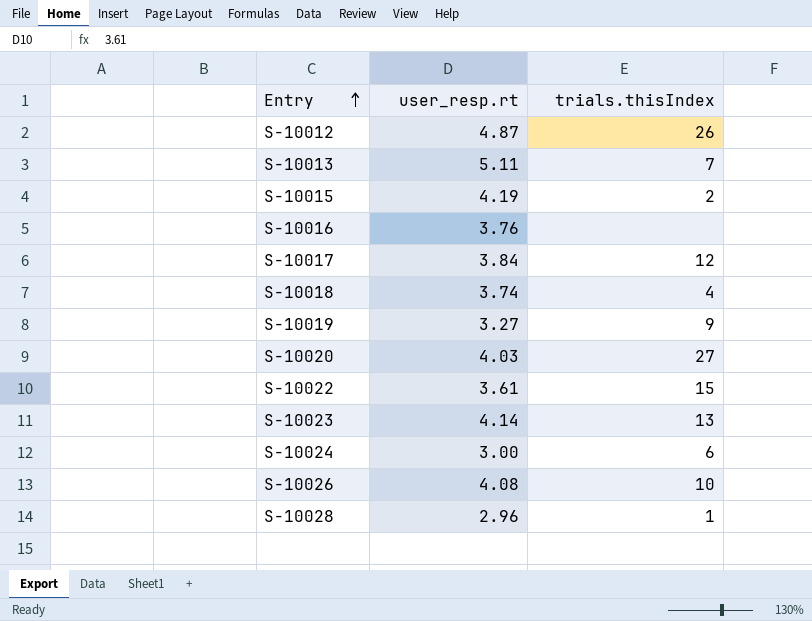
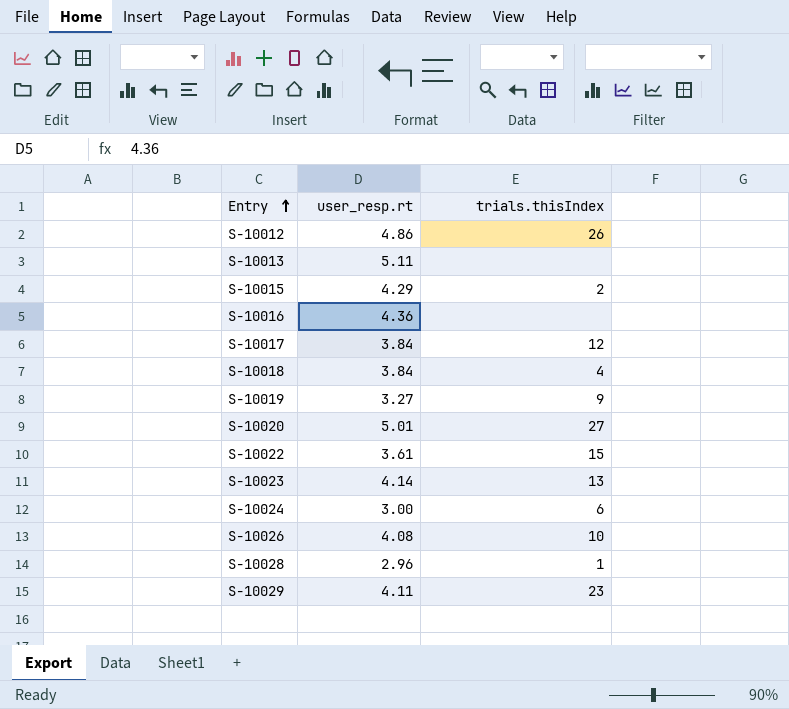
S-10012 | user_resp.rt: 4.87 -> 4.86
S-10013 | trials.thisIndex: 7 -> none
S-10015 | user_resp.rt: 4.19 -> 4.29
S-10016 | user_resp.rt: 3.76 -> 4.36
S-10018 | user_resp.rt: 3.74 -> 3.84
S-10020 | user_resp.rt: 4.03 -> 5.01
row S-10029: none -> 4.11 | 23

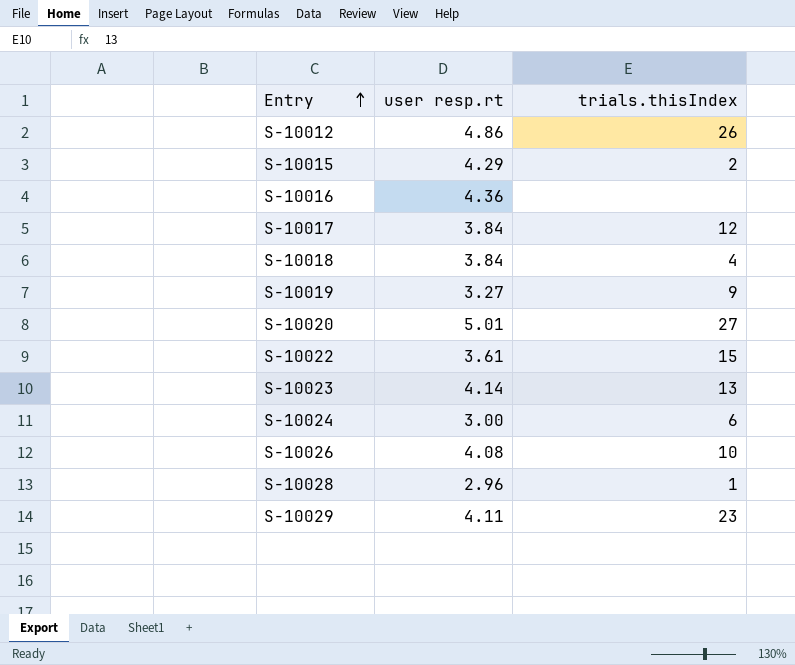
column name: user_resp.rt -> user resp.rt
row S-10013: 5.11 | none -> none

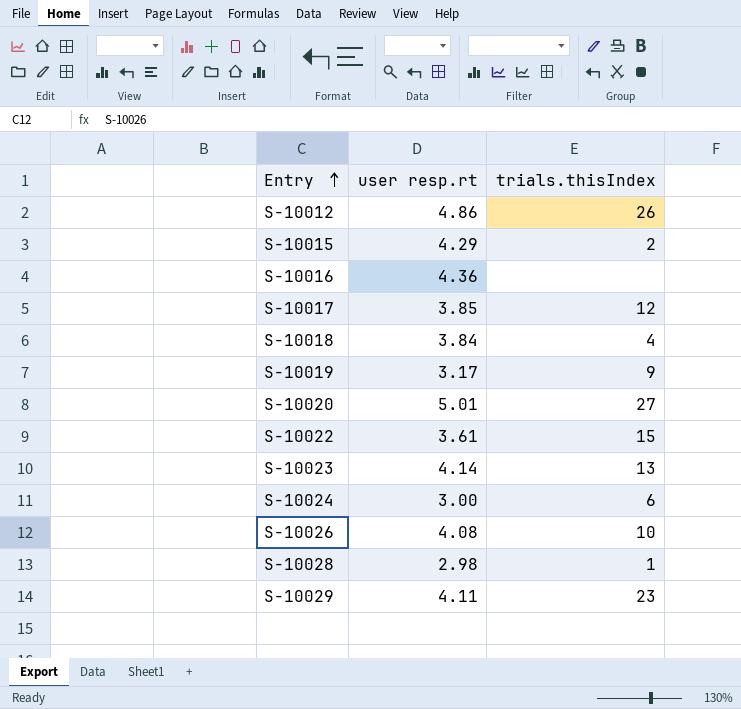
S-10017 | user resp.rt: 3.84 -> 3.85
S-10019 | user resp.rt: 3.27 -> 3.17
S-10028 | user resp.rt: 2.96 -> 2.98

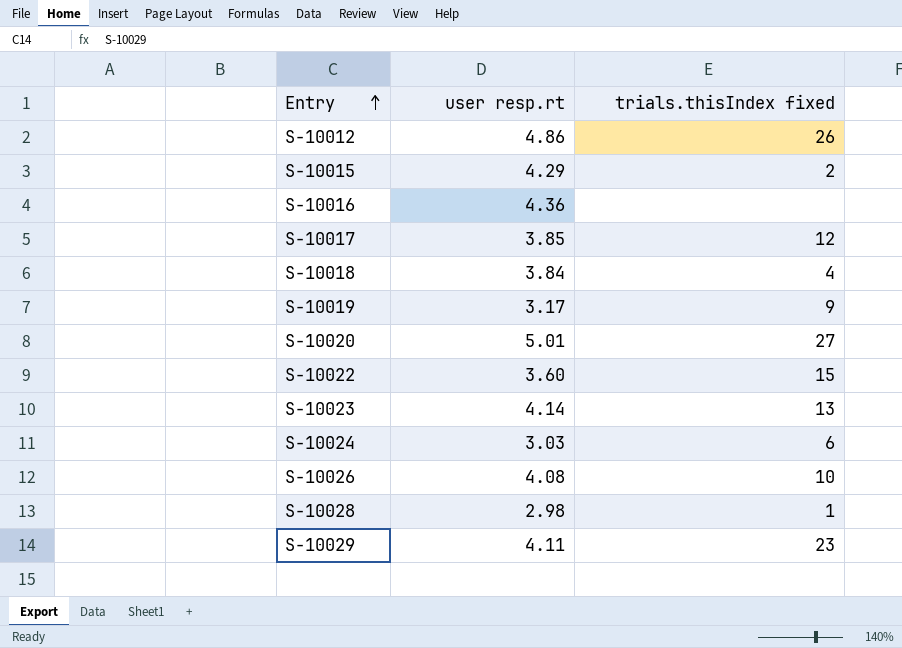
column name: trials.thisIndex -> trials.thisIndex fixed
S-10022 | user resp.rt: 3.61 -> 3.60
S-10024 | user resp.rt: 3.00 -> 3.03

